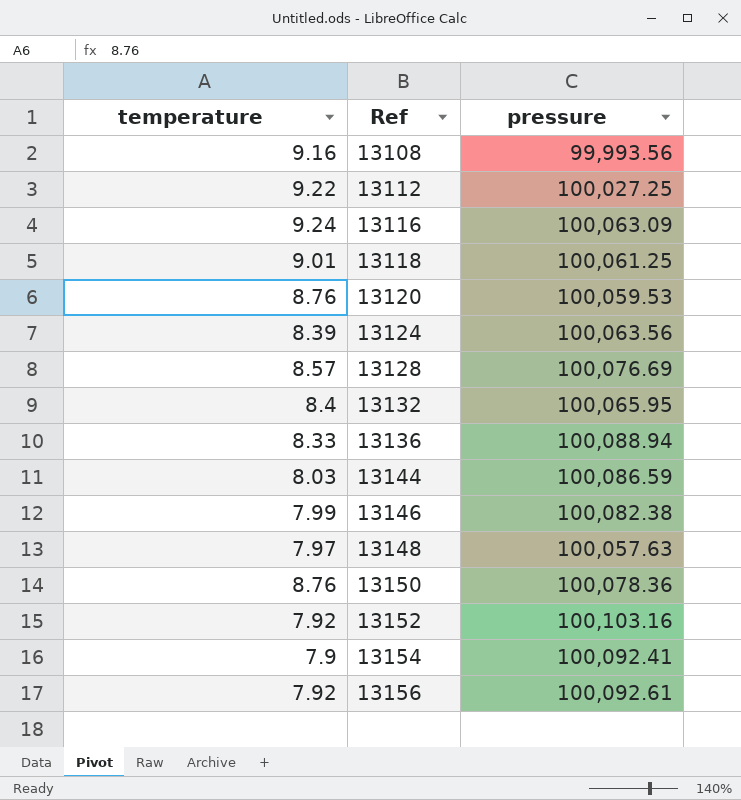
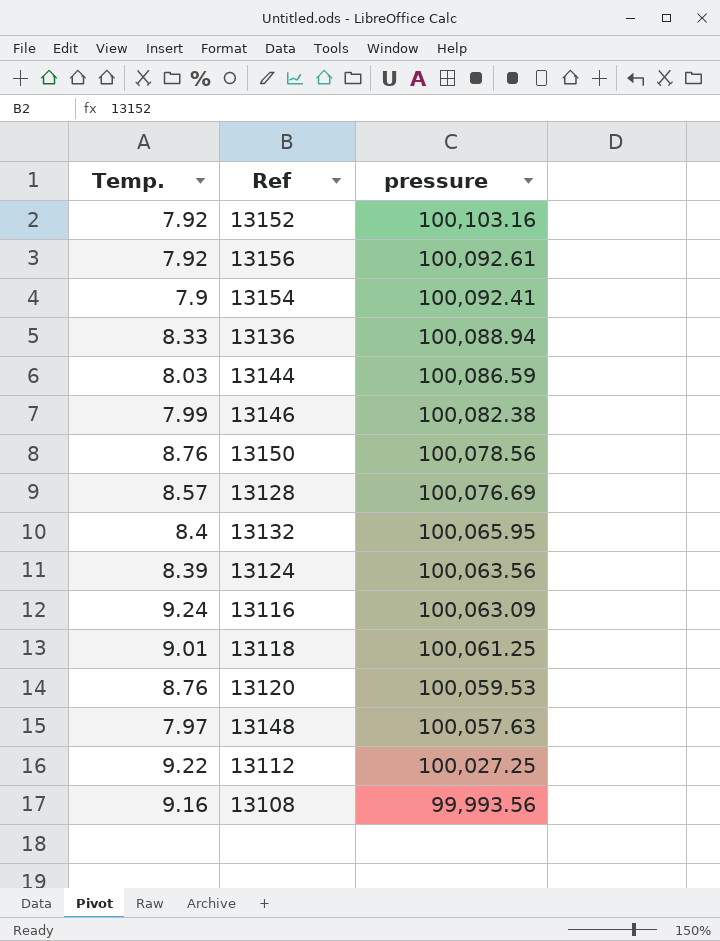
row order: Ref ascending -> pressure descending
column name: temperature -> Temp.
13150 | pressure: 100,078.36 -> 100,078.56

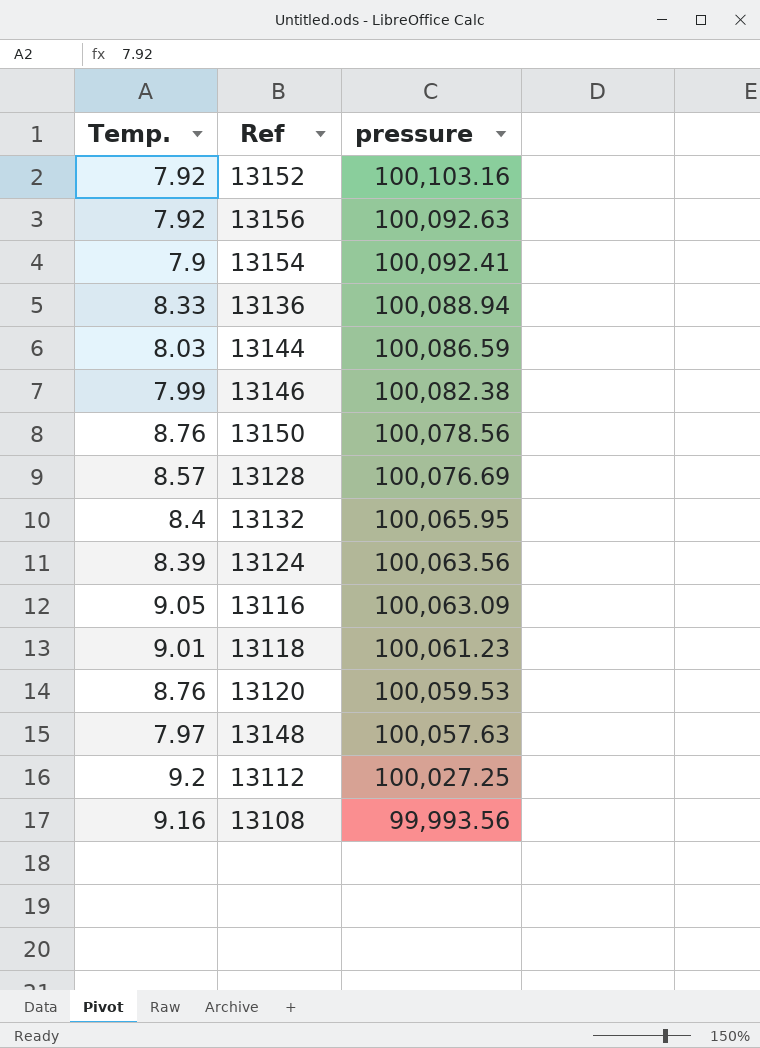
13156 | pressure: 100,092.61 -> 100,092.63
13116 | Temp.: 9.24 -> 9.05
13118 | pressure: 100,061.25 -> 100,061.23
13112 | Temp.: 9.22 -> 9.2

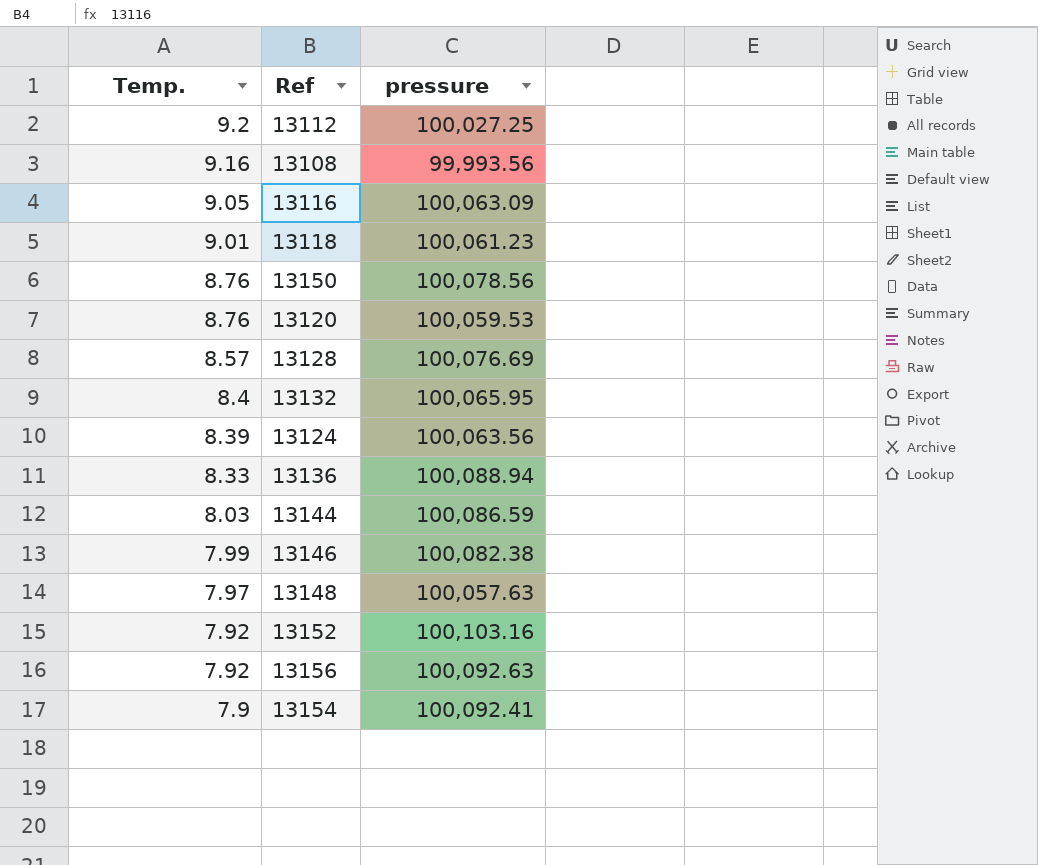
row order: pressure descending -> Temp. descending

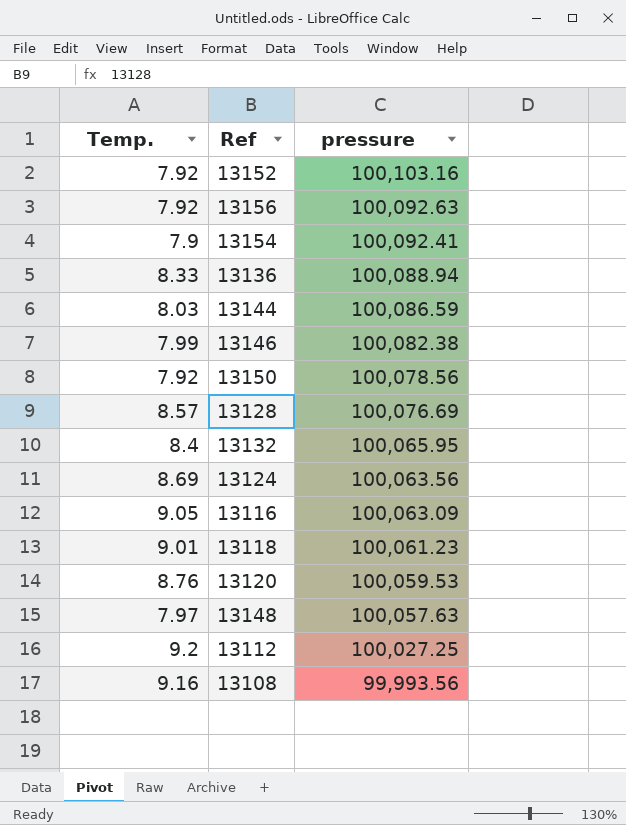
row order: Temp. descending -> pressure descending
13150 | Temp.: 8.76 -> 7.92
13124 | Temp.: 8.39 -> 8.69

